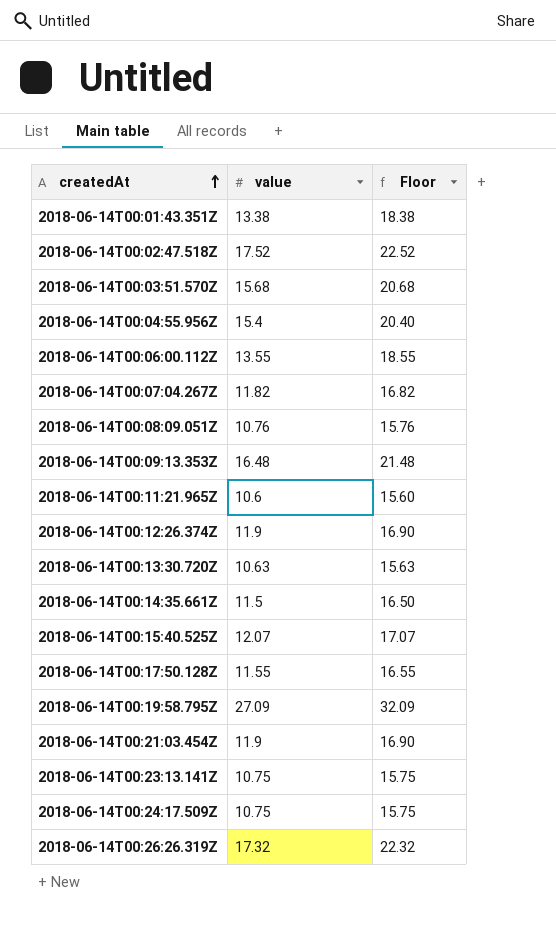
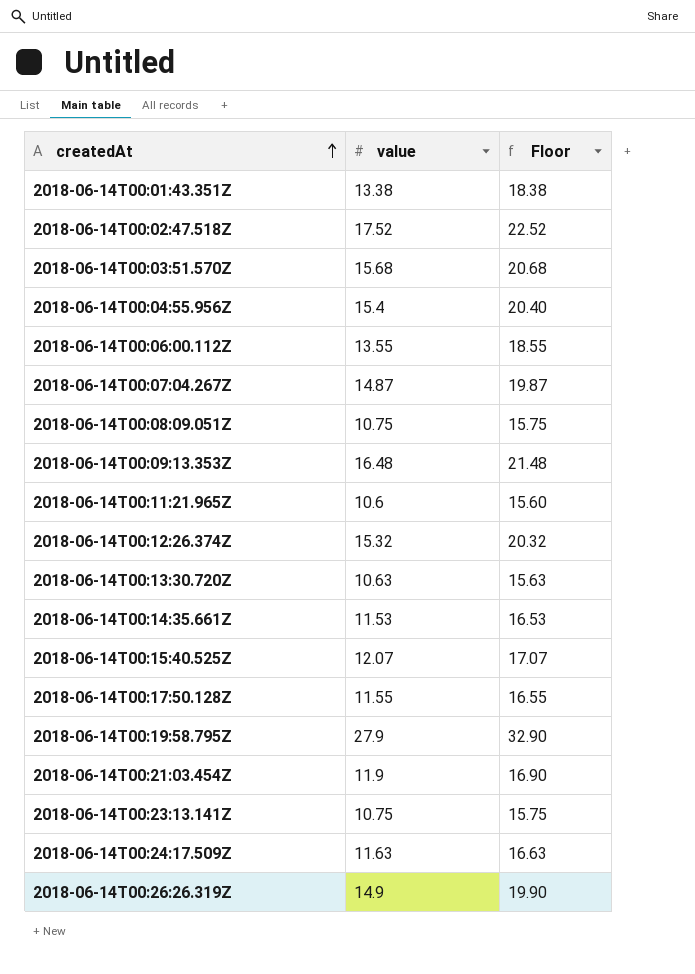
2018-06-14T00:07:04.267Z | value: 11.82 -> 14.87
2018-06-14T00:07:04.267Z | Floor: 16.82 -> 19.87
2018-06-14T00:08:09.051Z | value: 10.76 -> 10.75
2018-06-14T00:08:09.051Z | Floor: 15.76 -> 15.75
2018-06-14T00:12:26.374Z | value: 11.9 -> 15.32
2018-06-14T00:12:26.374Z | Floor: 16.90 -> 20.32
2018-06-14T00:14:35.661Z | value: 11.5 -> 11.53
2018-06-14T00:14:35.661Z | Floor: 16.50 -> 16.53
2018-06-14T00:19:58.795Z | value: 27.09 -> 27.9
2018-06-14T00:19:58.795Z | Floor: 32.09 -> 32.90
2018-06-14T00:24:17.509Z | value: 10.75 -> 11.63
2018-06-14T00:24:17.509Z | Floor: 15.75 -> 16.63
2018-06-14T00:26:26.319Z | value: 17.32 -> 14.9
2018-06-14T00:26:26.319Z | Floor: 22.32 -> 19.90

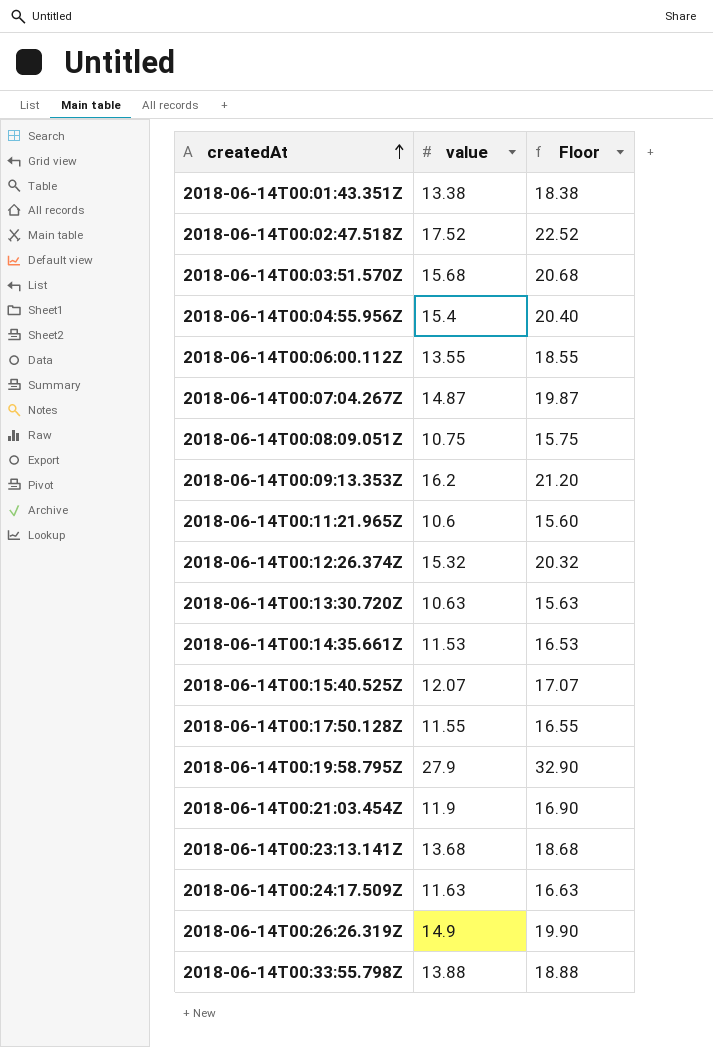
2018-06-14T00:09:13.353Z | value: 16.48 -> 16.2
2018-06-14T00:09:13.353Z | Floor: 21.48 -> 21.20
2018-06-14T00:23:13.141Z | value: 10.75 -> 13.68
2018-06-14T00:23:13.141Z | Floor: 15.75 -> 18.68
row 2018-06-14T00:33:55.798Z: none -> 13.88 | 18.88

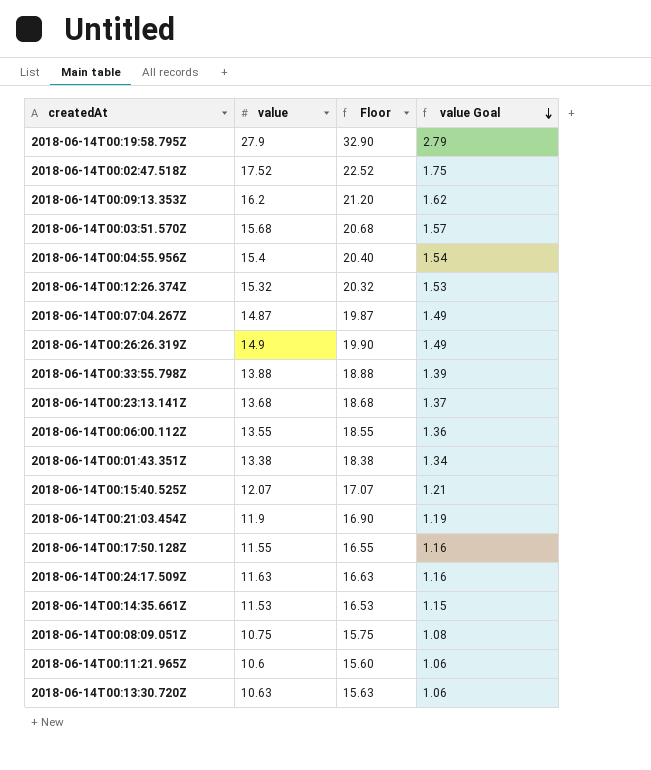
row order: createdAt ascending -> value Goal descending
column value Goal | formula: none -> [value] * 0.1

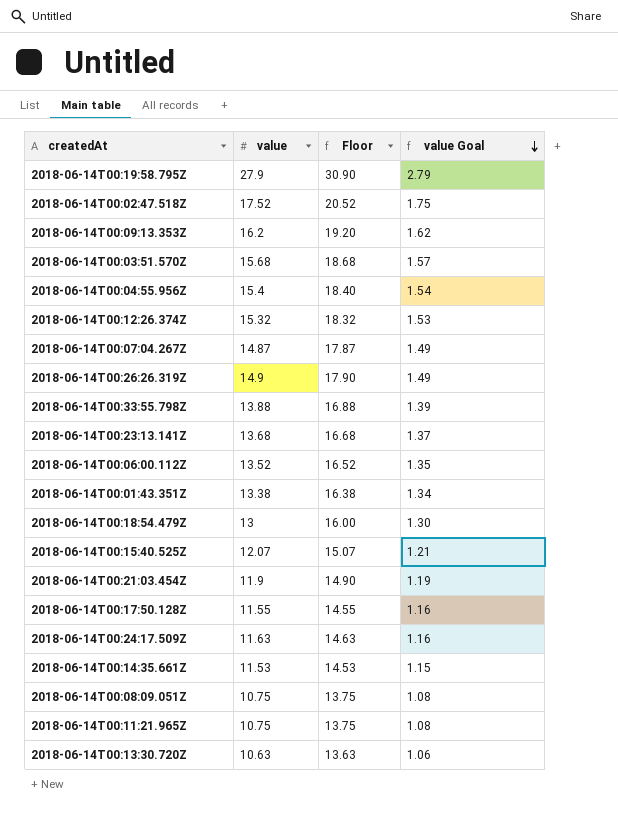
column Floor | formula: [value] + 5 -> [value] + 3
2018-06-14T00:06:00.112Z | value: 13.55 -> 13.52
2018-06-14T00:06:00.112Z | value Goal: 1.36 -> 1.35
row 2018-06-14T00:18:54.479Z: none -> 13 | 16.00 | 1.30
2018-06-14T00:11:21.965Z | value: 10.6 -> 10.75
2018-06-14T00:11:21.965Z | value Goal: 1.06 -> 1.08

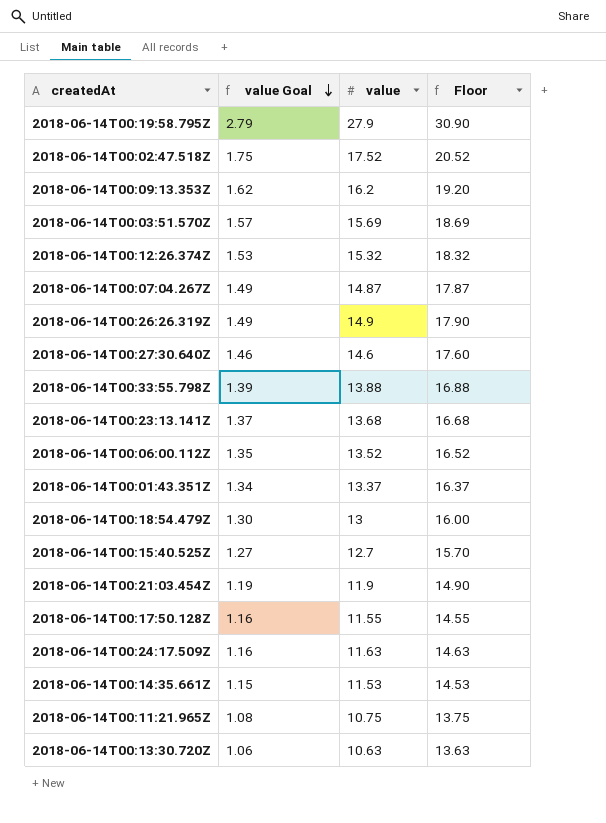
column value Goal | position: 4 -> 2
row 2018-06-14T00:04:55.956Z: 15.4 | 18.40 | 1.54 -> none
row 2018-06-14T00:08:09.051Z: 10.75 | 13.75 | 1.08 -> none
2018-06-14T00:03:51.570Z | value: 15.68 -> 15.69
2018-06-14T00:03:51.570Z | Floor: 18.68 -> 18.69
row 2018-06-14T00:27:30.640Z: none -> 1.46 | 14.6 | 17.60
2018-06-14T00:01:43.351Z | value: 13.38 -> 13.37
2018-06-14T00:01:43.351Z | Floor: 16.38 -> 16.37
2018-06-14T00:15:40.525Z | value Goal: 1.21 -> 1.27
2018-06-14T00:15:40.525Z | value: 12.07 -> 12.7
2018-06-14T00:15:40.525Z | Floor: 15.07 -> 15.70

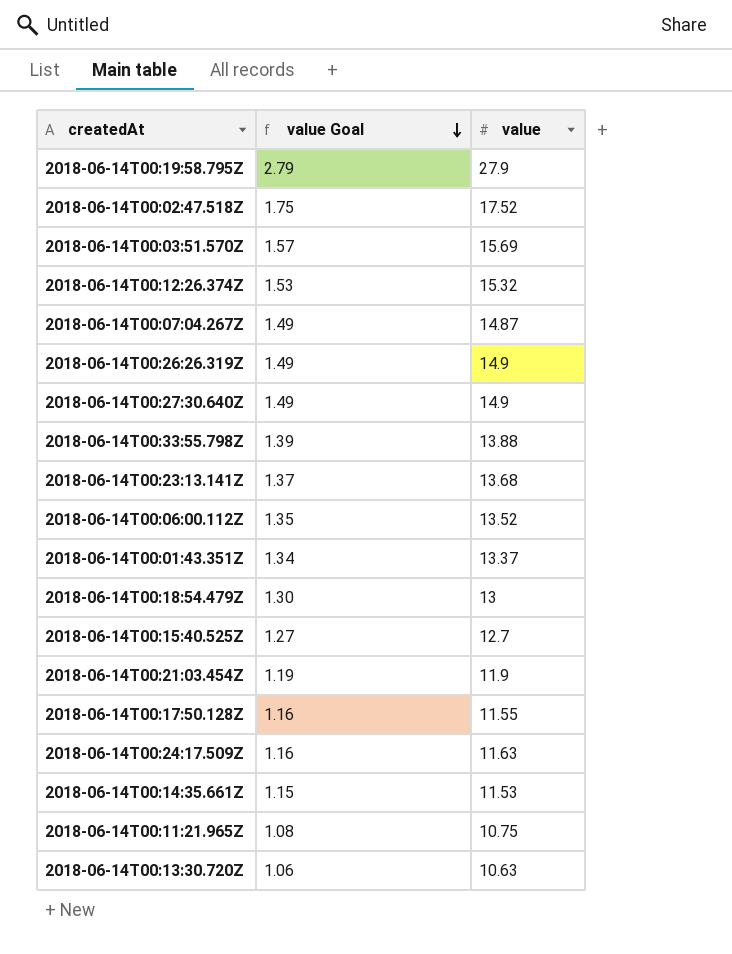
column Floor | formula: [value] + 3 -> none
row 2018-06-14T00:09:13.353Z: 1.62 | 16.2 | 19.20 -> none
2018-06-14T00:27:30.640Z | value Goal: 1.46 -> 1.49
2018-06-14T00:27:30.640Z | value: 14.6 -> 14.9

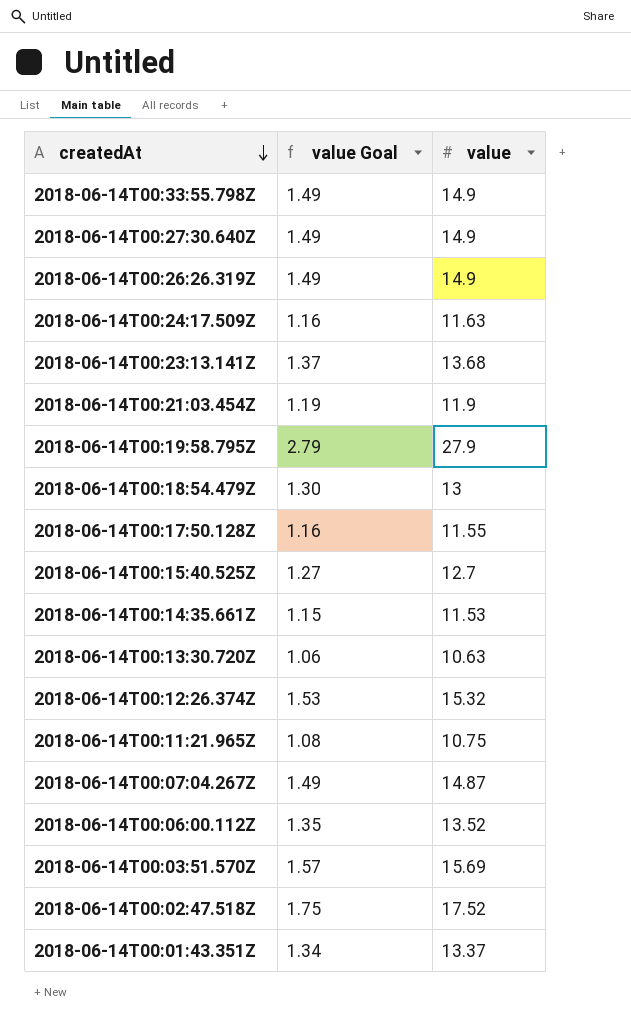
row order: value Goal descending -> createdAt descending
2018-06-14T00:33:55.798Z | value Goal: 1.39 -> 1.49
2018-06-14T00:33:55.798Z | value: 13.88 -> 14.9

